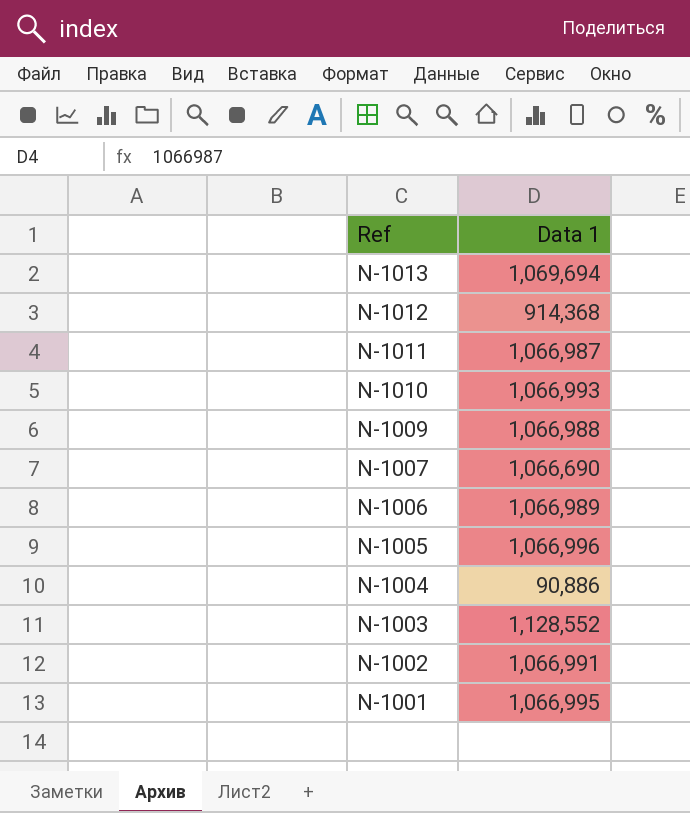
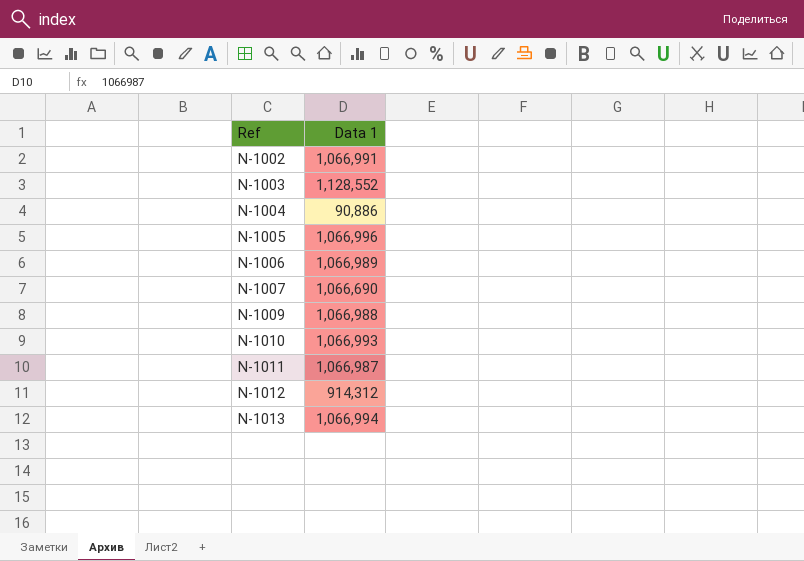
row order: Ref descending -> Ref ascending
row N-1001: 1,066,995 -> none
N-1012 | Data 1: 914,368 -> 914,312
N-1013 | Data 1: 1,069,694 -> 1,066,994

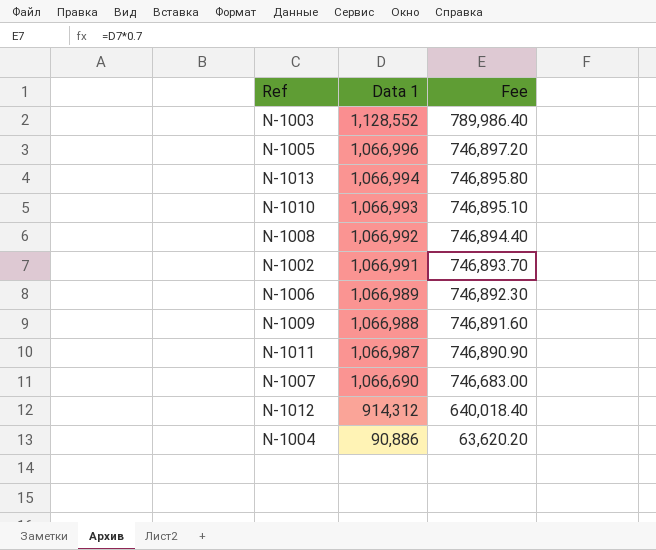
row order: Ref ascending -> Data 1 descending
column Fee | formula: none -> [Data 1] * 0.7
row N-1008: none -> 1,066,992 | 746,894.40

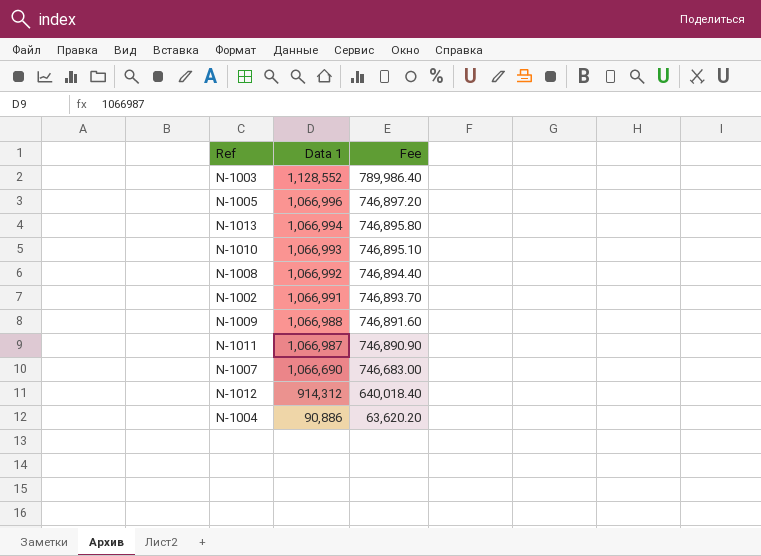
row N-1006: 1,066,989 | 746,892.30 -> none

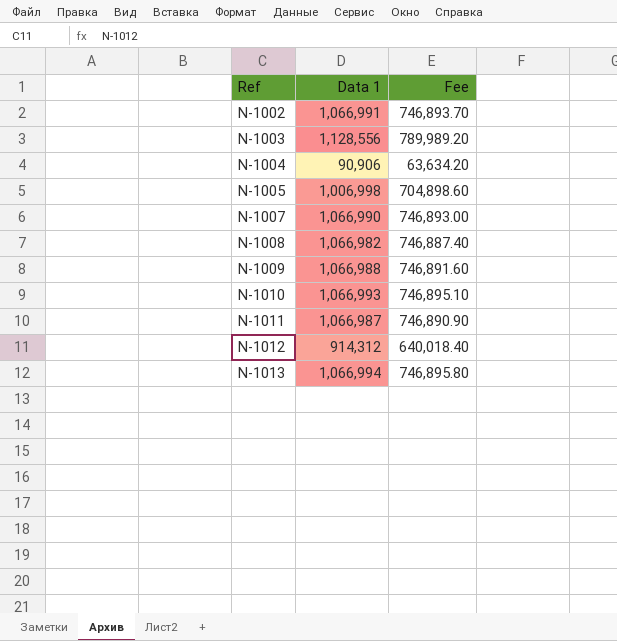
row order: Data 1 descending -> Ref ascending
N-1003 | Data 1: 1,128,552 -> 1,128,556
N-1003 | Fee: 789,986.40 -> 789,989.20
N-1004 | Data 1: 90,886 -> 90,906
N-1004 | Fee: 63,620.20 -> 63,634.20
N-1005 | Data 1: 1,066,996 -> 1,006,998
N-1005 | Fee: 746,897.20 -> 704,898.60
N-1007 | Data 1: 1,066,690 -> 1,066,990
N-1007 | Fee: 746,683.00 -> 746,893.00
N-1008 | Data 1: 1,066,992 -> 1,066,982
N-1008 | Fee: 746,894.40 -> 746,887.40

